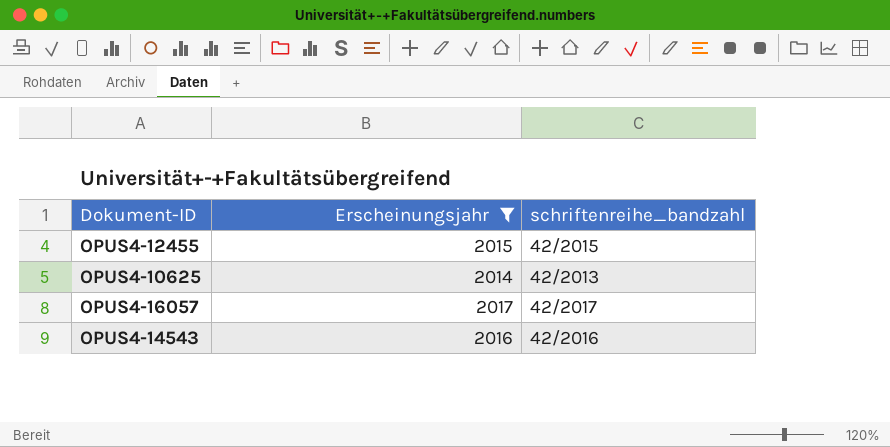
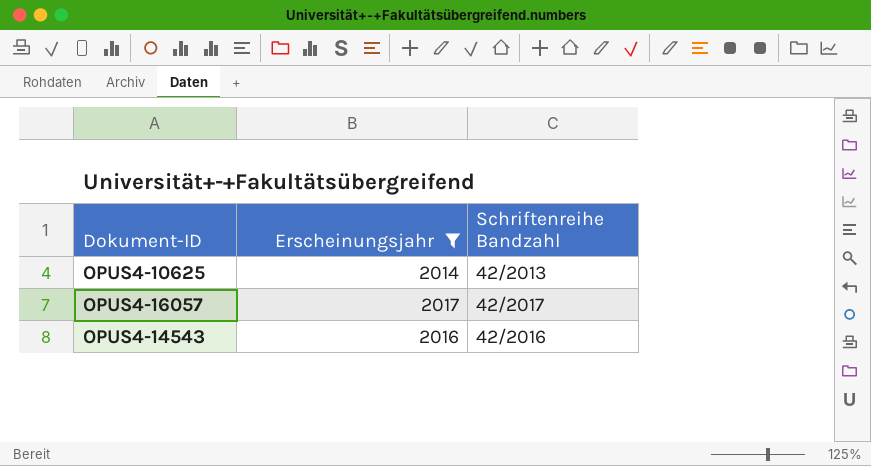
column name: schriftenreihe_bandzahl -> Schriftenreihe Bandzahl
row OPUS4-12455: 2015 | 42/2015 -> none

